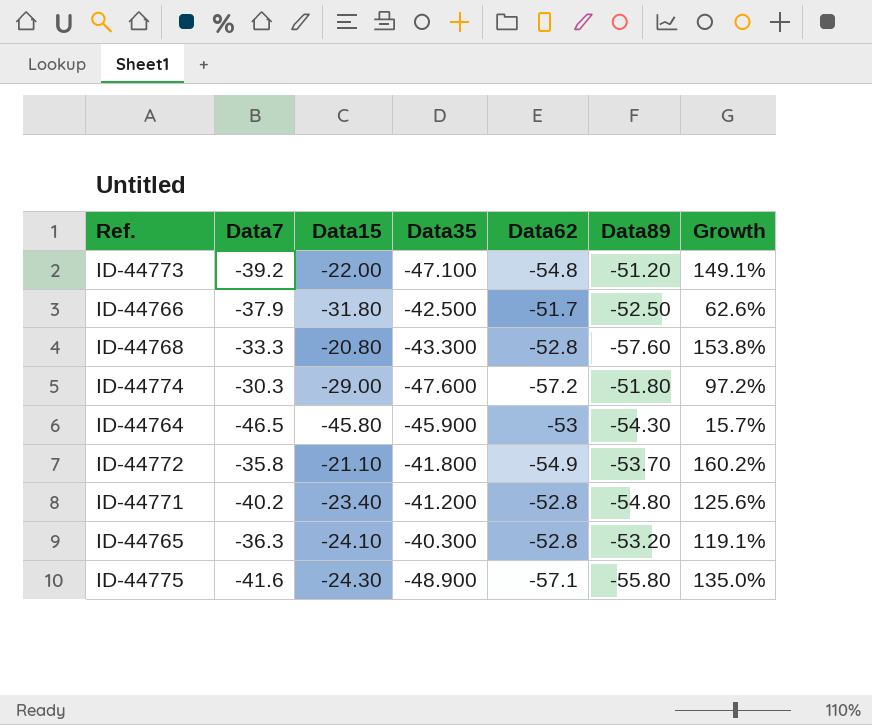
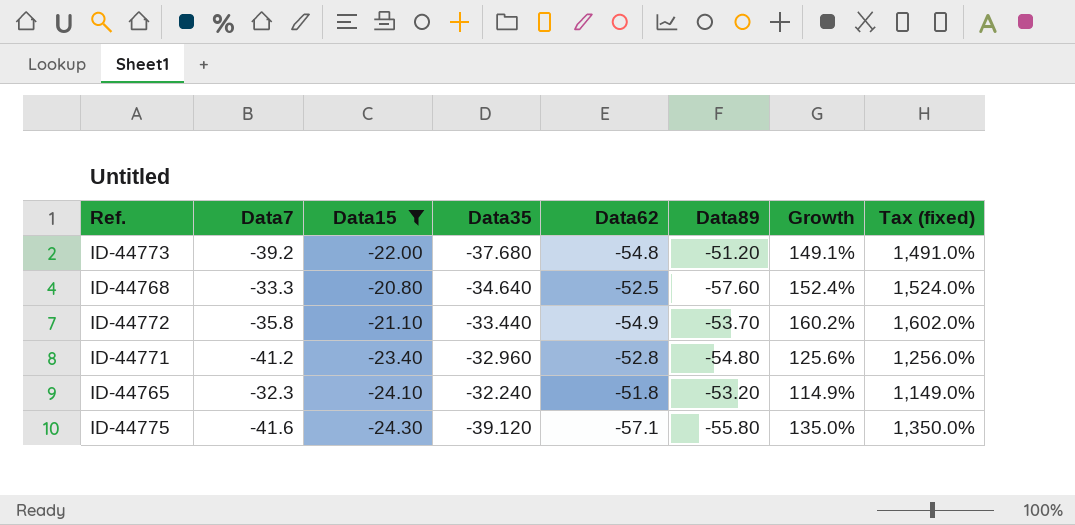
filter: none -> Data15 >= -24.30
column Tax (fixed) | formula: none -> [Growth] * 10
ID-44773 | Data35: -47.100 -> -37.680
ID-44768 | Data35: -43.300 -> -34.640
ID-44768 | Data62: -52.8 -> -52.5
ID-44768 | Growth: 153.8% -> 152.4%
ID-44772 | Data35: -41.800 -> -33.440
ID-44771 | Data7: -40.2 -> -41.2
ID-44771 | Data35: -41.200 -> -32.960
ID-44765 | Data7: -36.3 -> -32.3
ID-44765 | Data35: -40.300 -> -32.240
ID-44765 | Data62: -52.8 -> -51.8
ID-44765 | Growth: 119.1% -> 114.9%
ID-44775 | Data35: -48.900 -> -39.120

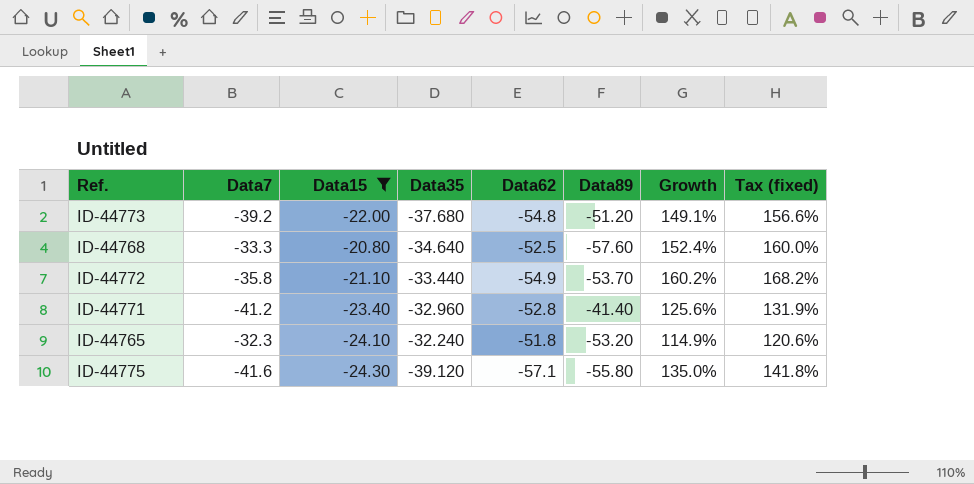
column Tax (fixed) | formula: [Growth] * 10 -> [Growth] * 1.05
ID-44771 | Data89: -54.80 -> -41.40

